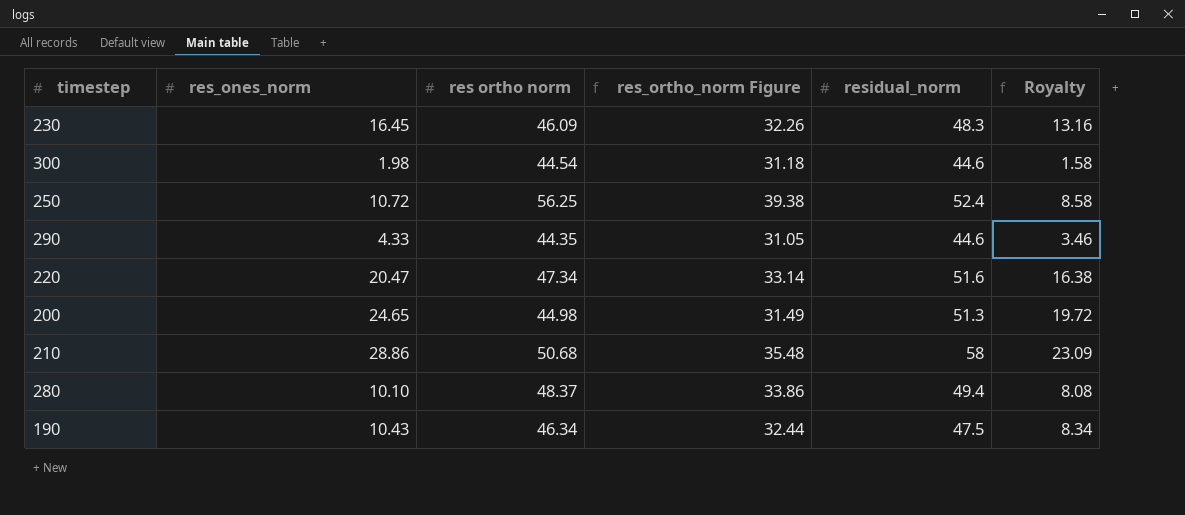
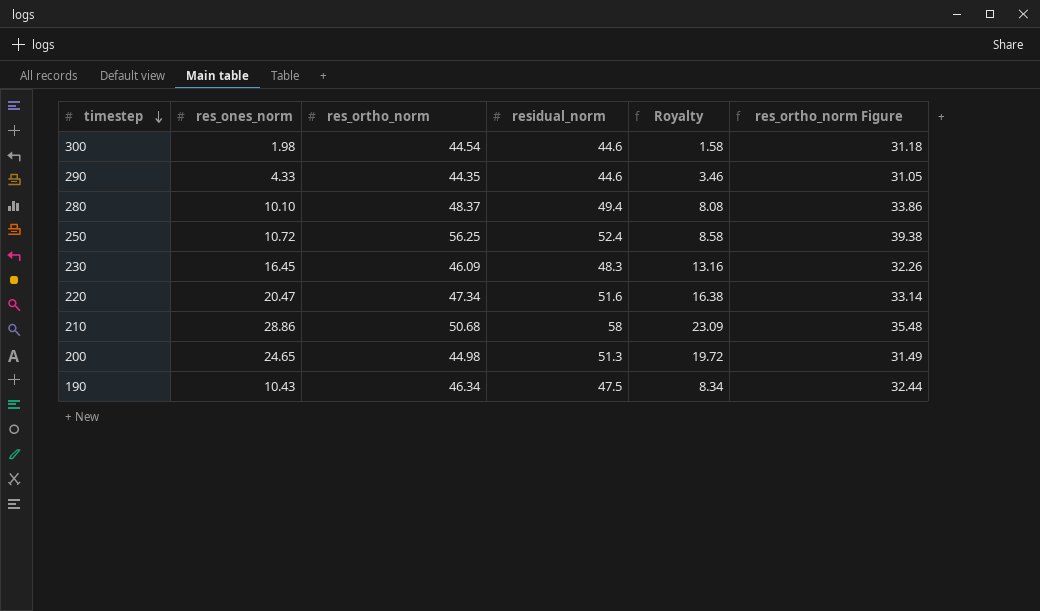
row order: none -> timestep descending
column name: res ortho norm -> res_ortho_norm
column res_ortho_norm Figure | position: 4 -> 6

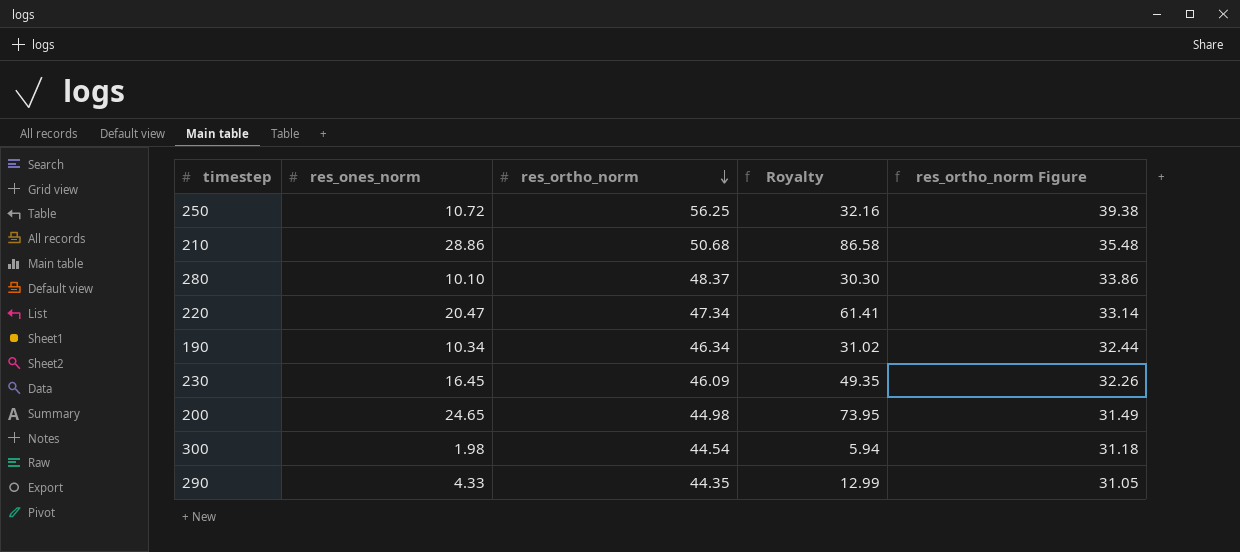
row order: timestep descending -> res_ortho_norm descending
column residual_norm | position: 4 -> none
column Royalty | formula: [res_ones_norm] * 0.8 -> [res_ones_norm] * 3
190 | res_ones_norm: 10.43 -> 10.34

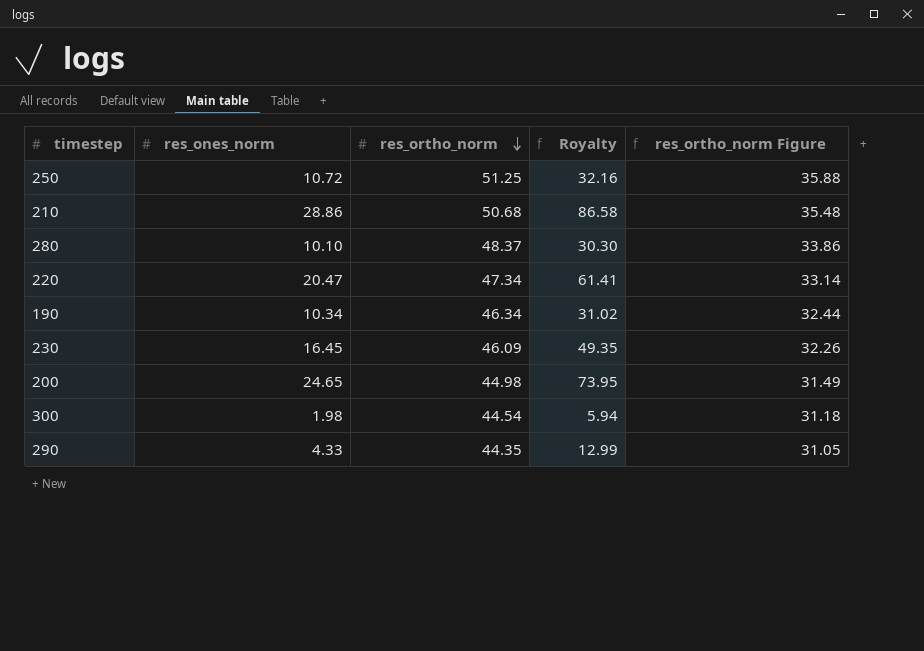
250 | res_ortho_norm: 56.25 -> 51.25
250 | res_ortho_norm Figure: 39.38 -> 35.88

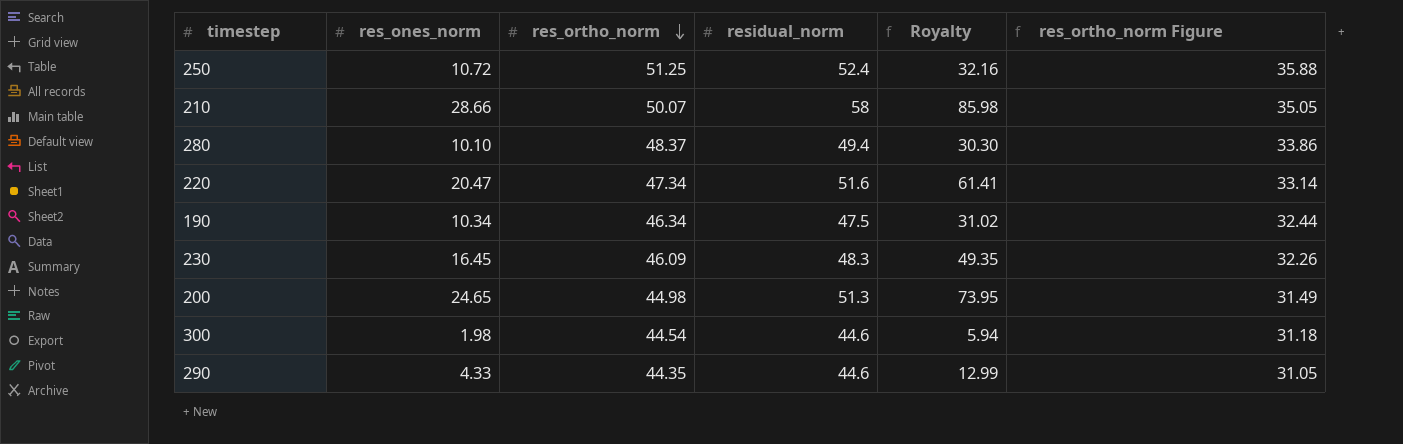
column residual_norm | position: none -> 4
210 | res_ones_norm: 28.86 -> 28.66
210 | res_ortho_norm: 50.68 -> 50.07
210 | Royalty: 86.58 -> 85.98
210 | res_ortho_norm Figure: 35.48 -> 35.05

